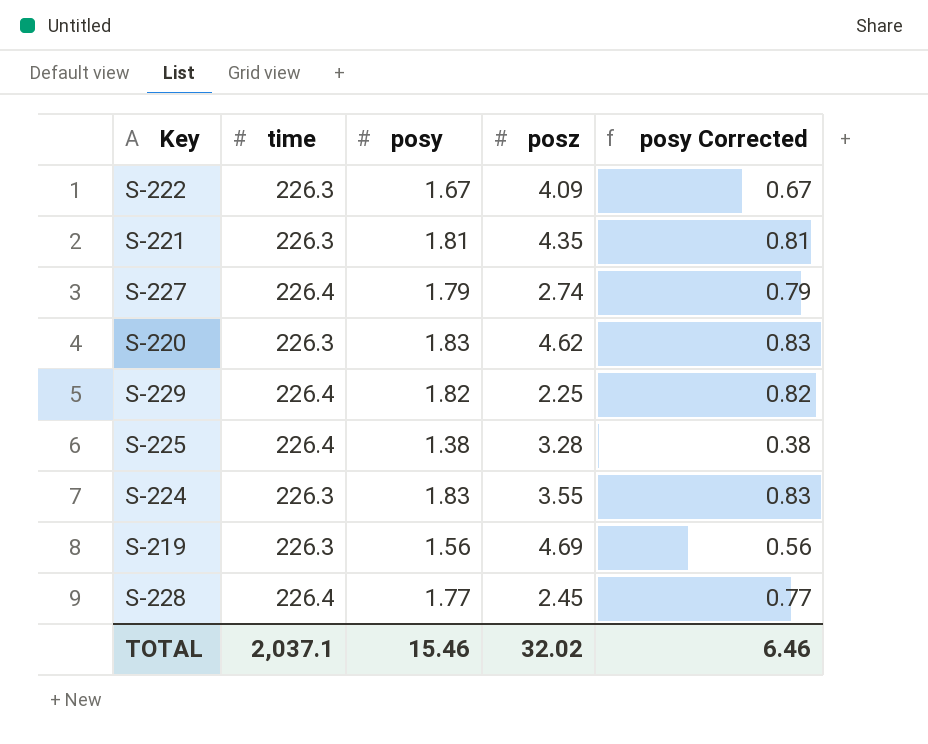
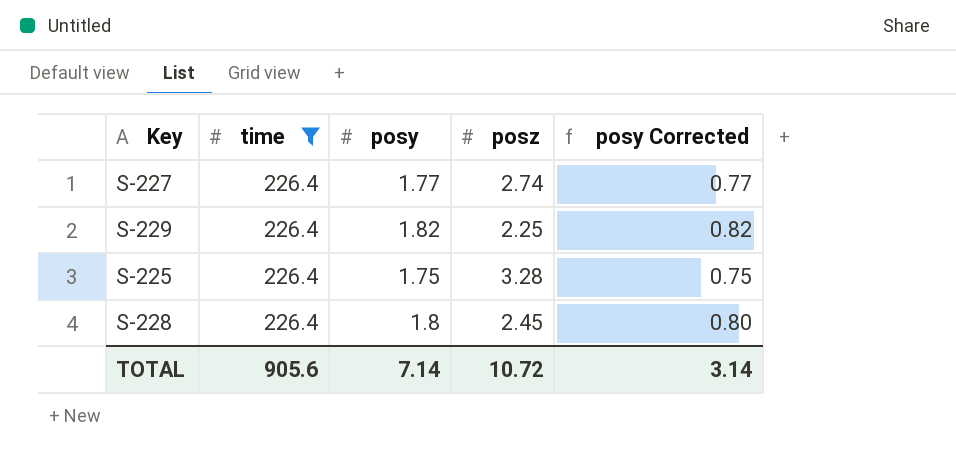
filter: none -> time = 226.4
S-227 | posy: 1.79 -> 1.77
S-227 | posy Corrected: 0.79 -> 0.77
S-225 | posy: 1.38 -> 1.75
S-225 | posy Corrected: 0.38 -> 0.75
S-228 | posy: 1.77 -> 1.8
S-228 | posy Corrected: 0.77 -> 0.80
TOTAL | time: 2,037.1 -> 905.6
TOTAL | posy: 15.46 -> 7.14
TOTAL | posz: 32.02 -> 10.72
TOTAL | posy Corrected: 6.46 -> 3.14

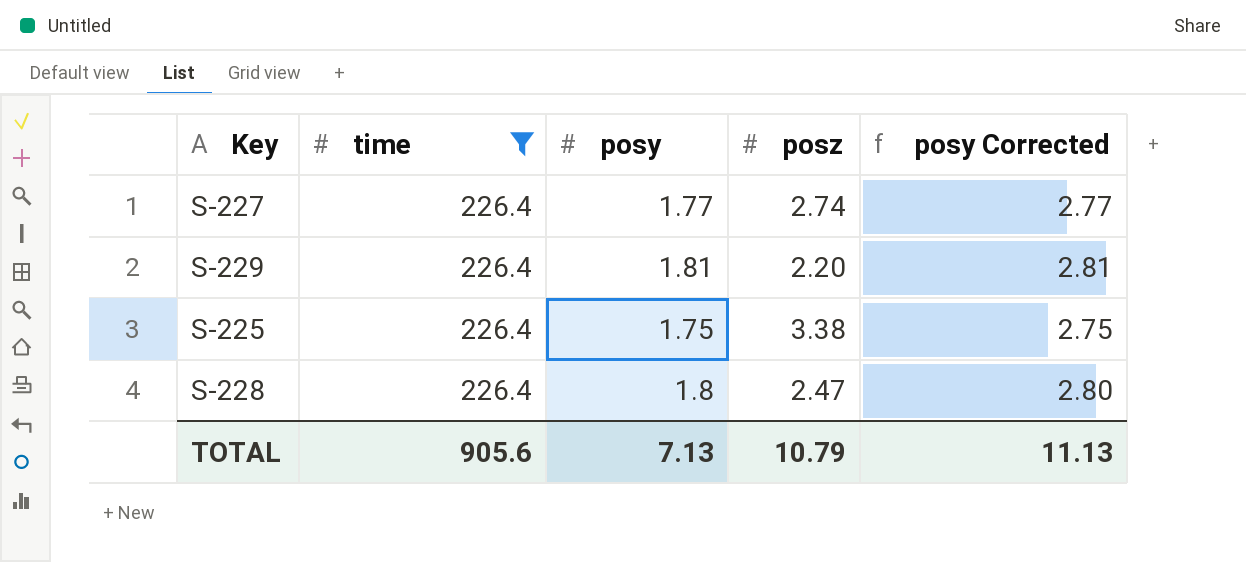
column posy Corrected | formula: [posy] - 1 -> [posy] + 1
S-229 | posy: 1.82 -> 1.81
S-229 | posz: 2.25 -> 2.20
S-225 | posz: 3.28 -> 3.38
S-228 | posz: 2.45 -> 2.47
TOTAL | posy: 7.14 -> 7.13
TOTAL | posz: 10.72 -> 10.79
TOTAL | posy Corrected: 3.14 -> 11.13

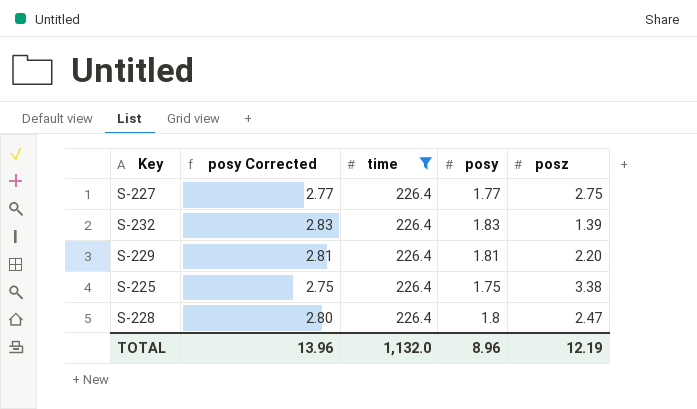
column posy Corrected | position: 5 -> 2
S-227 | posz: 2.74 -> 2.75
row S-232: none -> 2.83 | 226.4 | 1.83 | 1.39
TOTAL | posy Corrected: 11.13 -> 13.96
TOTAL | time: 905.6 -> 1,132.0
TOTAL | posy: 7.13 -> 8.96
TOTAL | posz: 10.79 -> 12.19

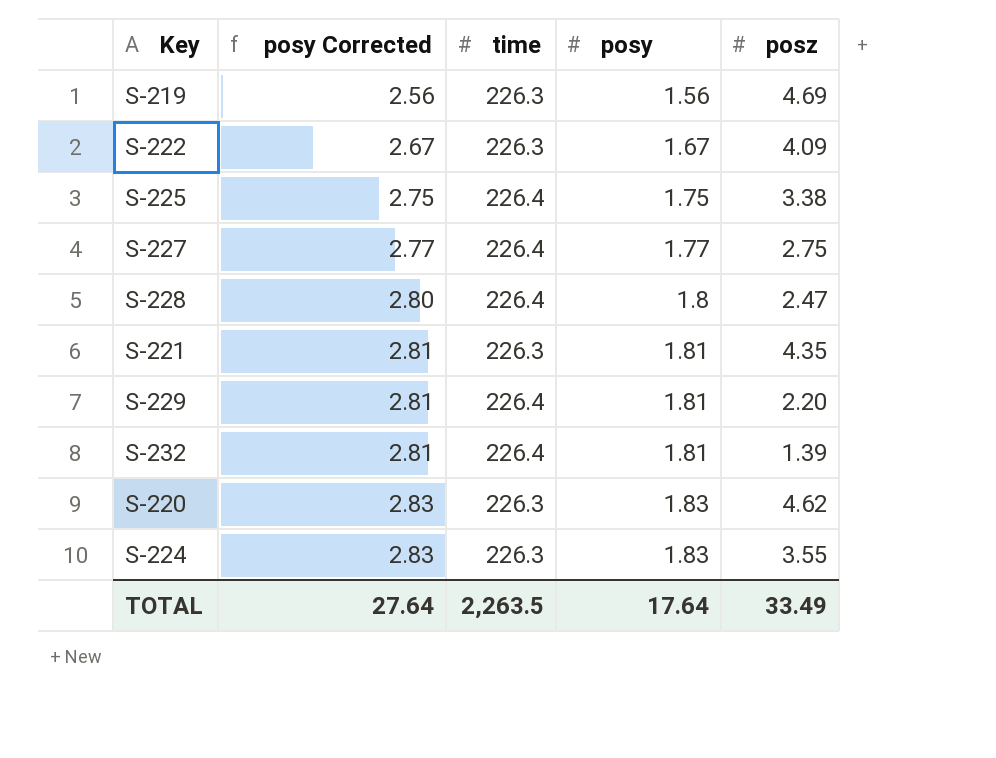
filter: time = 226.4 -> none
row order: none -> posy Corrected ascending
S-232 | posy Corrected: 2.83 -> 2.81
S-232 | posy: 1.83 -> 1.81
TOTAL | posy Corrected: 13.96 -> 27.64
TOTAL | time: 1,132.0 -> 2,263.5
TOTAL | posy: 8.96 -> 17.64
TOTAL | posz: 12.19 -> 33.49

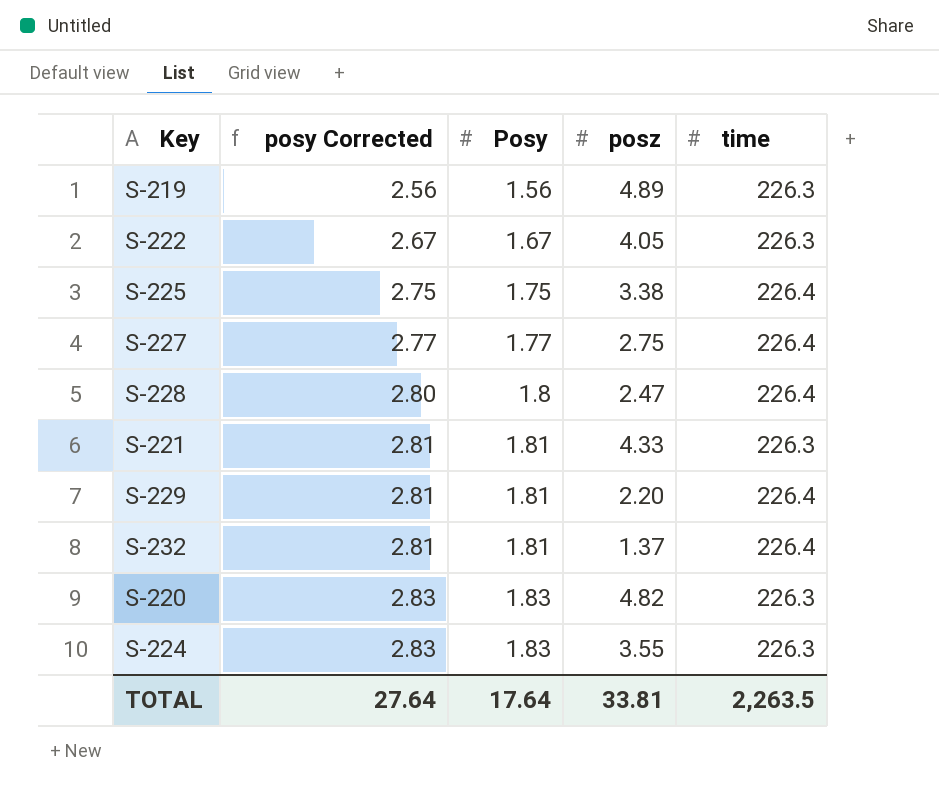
column name: posy -> Posy
column time | position: 3 -> 5
S-219 | posz: 4.69 -> 4.89
S-222 | posz: 4.09 -> 4.05
S-221 | posz: 4.35 -> 4.33
S-232 | posz: 1.39 -> 1.37
S-220 | posz: 4.62 -> 4.82
TOTAL | posz: 33.49 -> 33.81

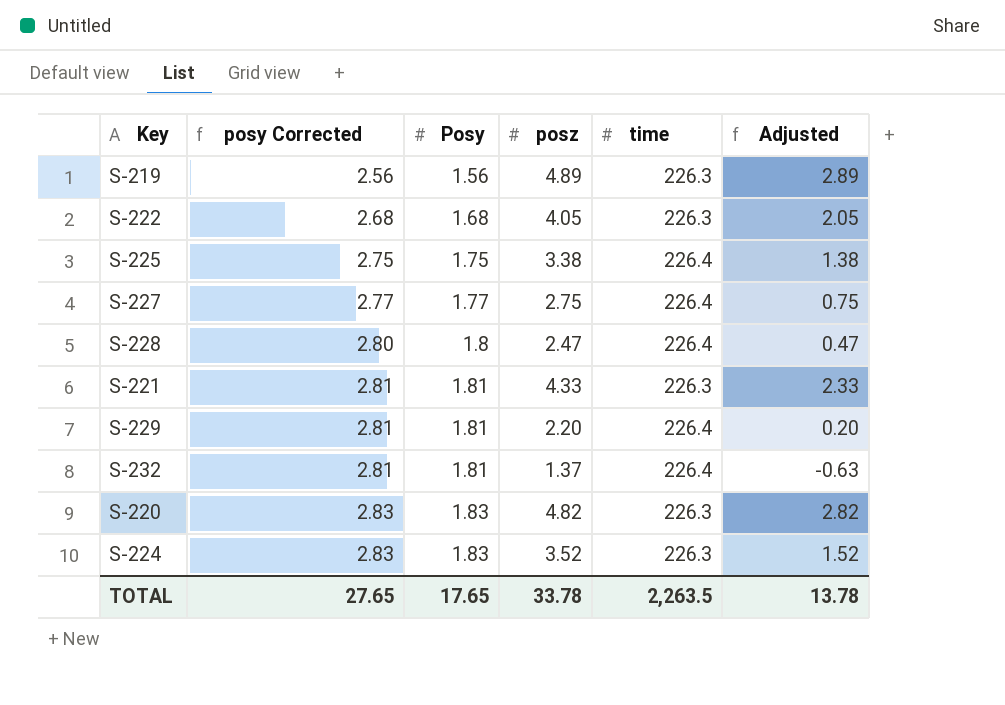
column Adjusted | formula: none -> [posz] - 2
S-222 | posy Corrected: 2.67 -> 2.68
S-222 | Posy: 1.67 -> 1.68
S-224 | posz: 3.55 -> 3.52
TOTAL | posy Corrected: 27.64 -> 27.65
TOTAL | Posy: 17.64 -> 17.65
TOTAL | posz: 33.81 -> 33.78

